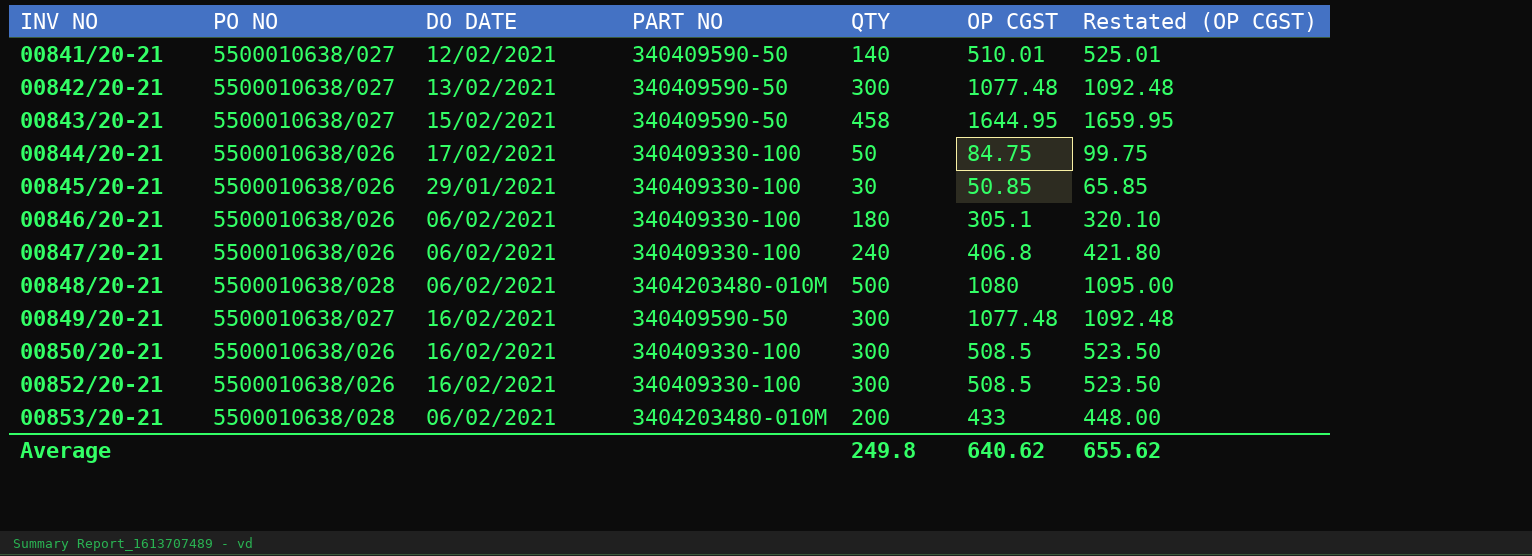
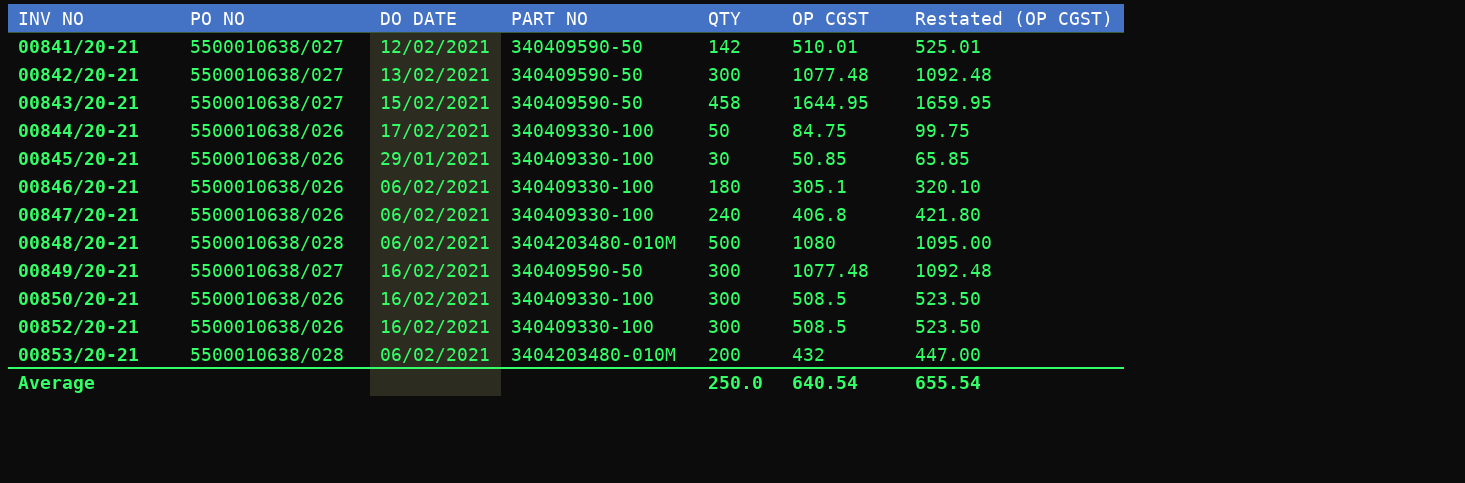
00841/20-21 | QTY: 140 -> 142
00853/20-21 | OP CGST: 433 -> 432
00853/20-21 | Restated (OP CGST): 448.00 -> 447.00
Average | QTY: 249.8 -> 250.0
Average | OP CGST: 640.62 -> 640.54
Average | Restated (OP CGST): 655.62 -> 655.54

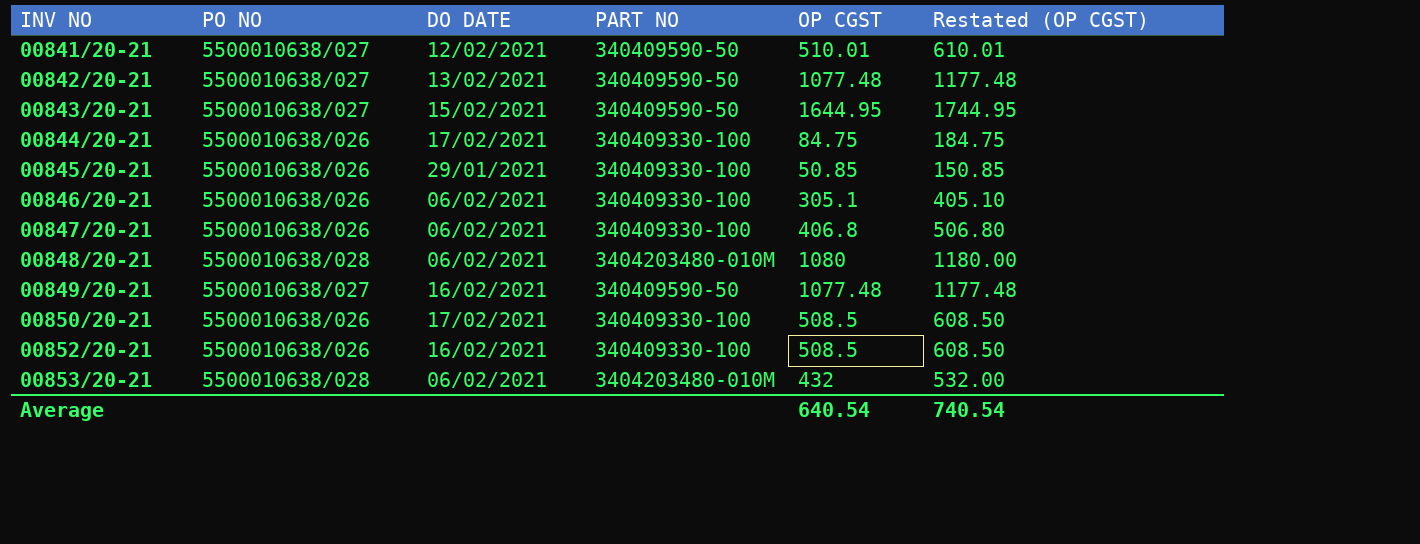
column QTY | position: 5 -> none
column Restated (OP CGST) | formula: [OP CGST] + 15 -> [OP CGST] + 100
00850/20-21 | DO DATE: 16/02/2021 -> 17/02/2021
Average | Restated (OP CGST): 655.54 -> 740.54

